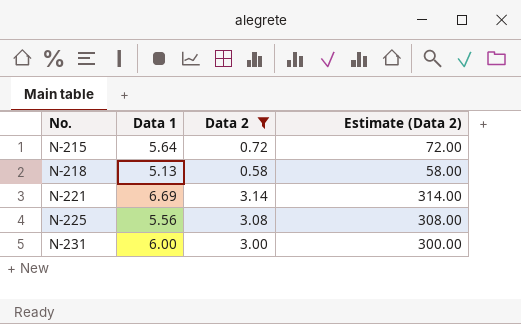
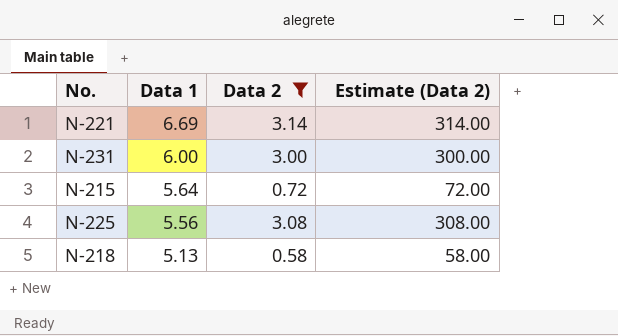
row order: No. ascending -> Data 1 descending

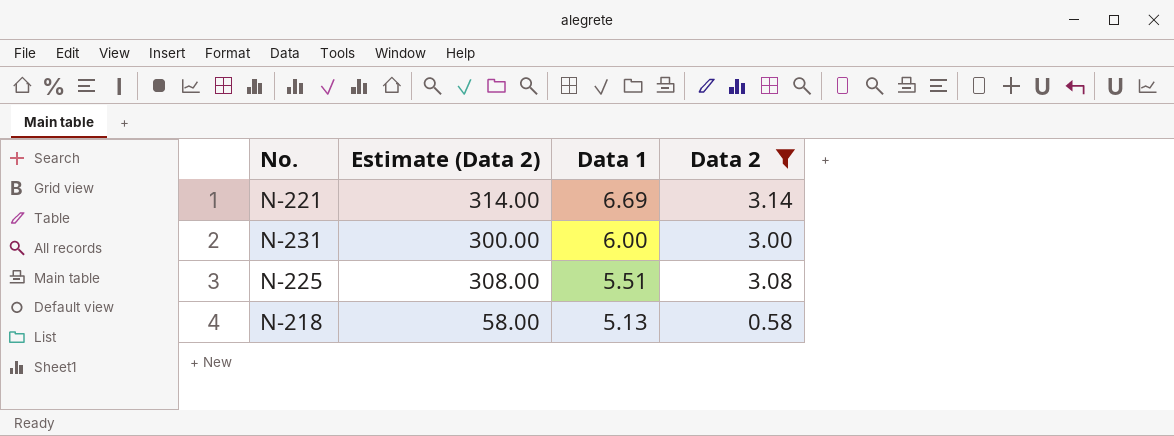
column Estimate (Data 2) | position: 4 -> 2
row N-215: 5.64 | 0.72 | 72.00 -> none
N-225 | Data 1: 5.56 -> 5.51

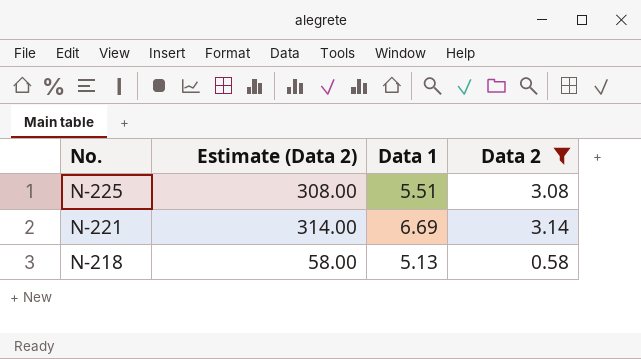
row order: Data 1 descending -> No. descending
row N-231: 300.00 | 6.00 | 3.00 -> none

